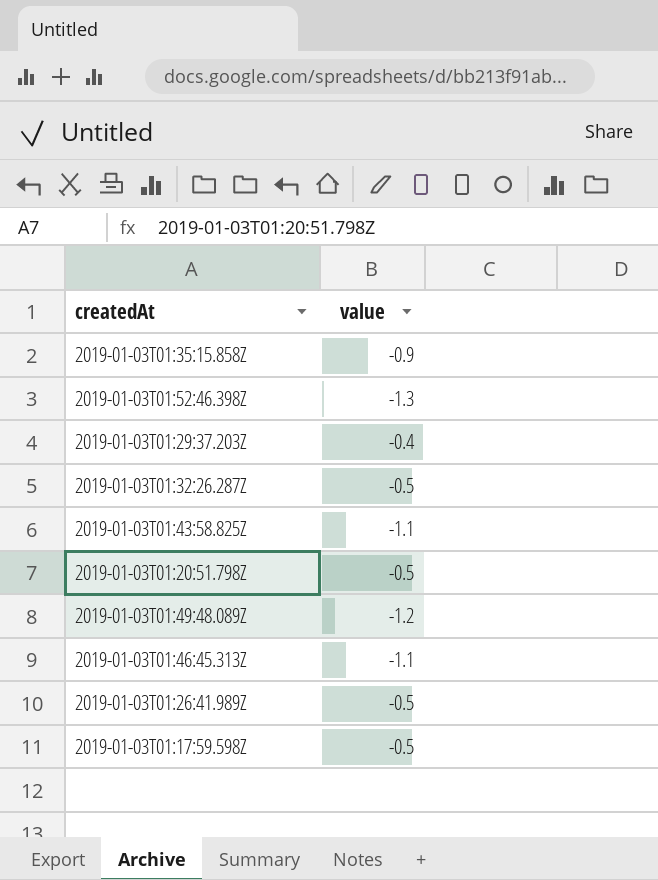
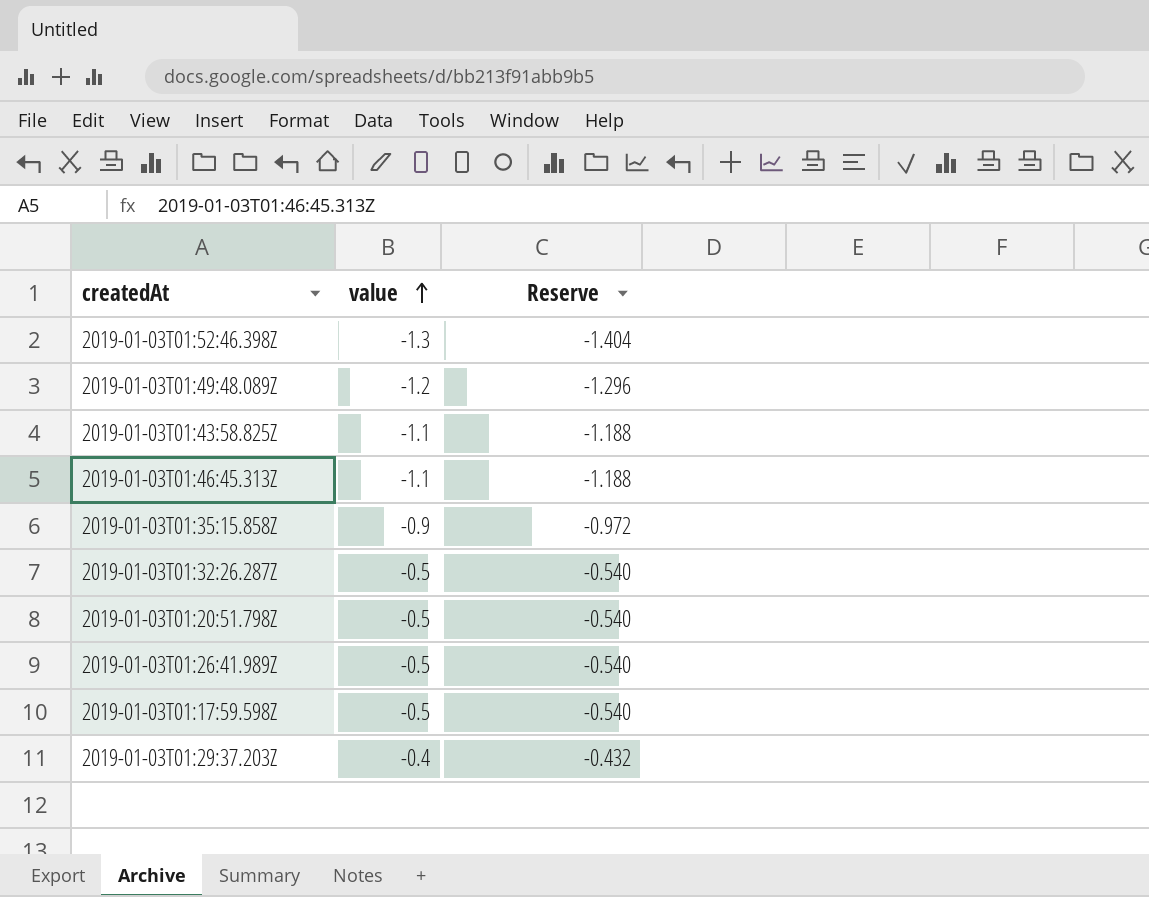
row order: none -> value ascending
column Reserve | formula: none -> [value] * 1.08

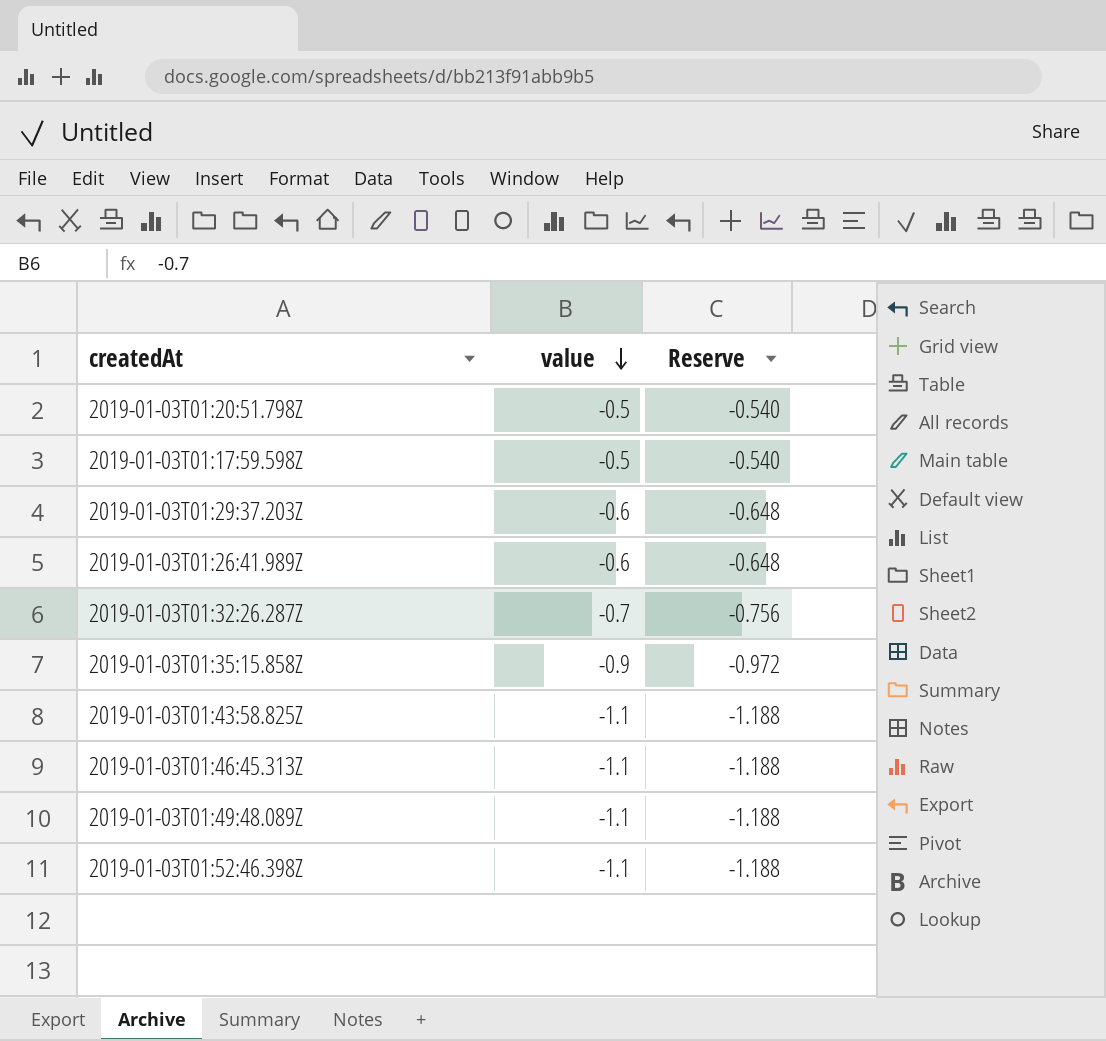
row order: value ascending -> value descending
2019-01-03T01:29:37.203Z | value: -0.4 -> -0.6
2019-01-03T01:29:37.203Z | Reserve: -0.432 -> -0.648
2019-01-03T01:26:41.989Z | value: -0.5 -> -0.6
2019-01-03T01:26:41.989Z | Reserve: -0.540 -> -0.648
2019-01-03T01:32:26.287Z | value: -0.5 -> -0.7
2019-01-03T01:32:26.287Z | Reserve: -0.540 -> -0.756
2019-01-03T01:49:48.089Z | value: -1.2 -> -1.1
2019-01-03T01:49:48.089Z | Reserve: -1.296 -> -1.188
2019-01-03T01:52:46.398Z | value: -1.3 -> -1.1
2019-01-03T01:52:46.398Z | Reserve: -1.404 -> -1.188

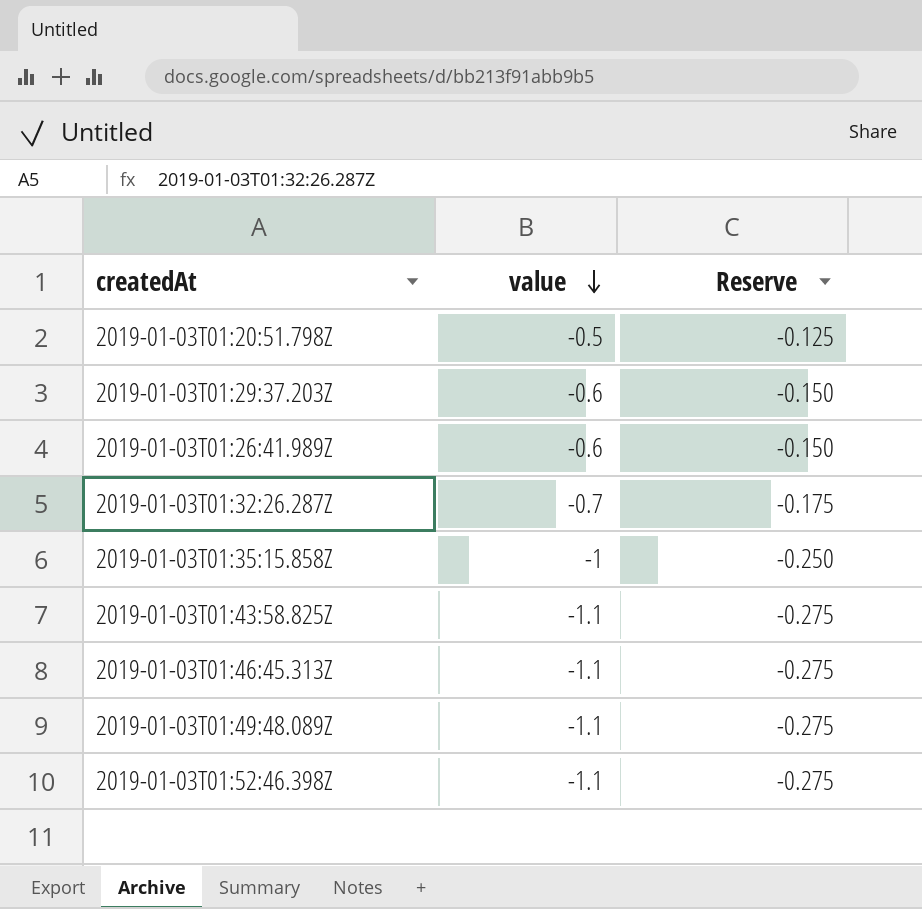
column Reserve | formula: [value] * 1.08 -> [value] * 0.25
row 2019-01-03T01:17:59.598Z: -0.5 | -0.540 -> none
2019-01-03T01:35:15.858Z | value: -0.9 -> -1

